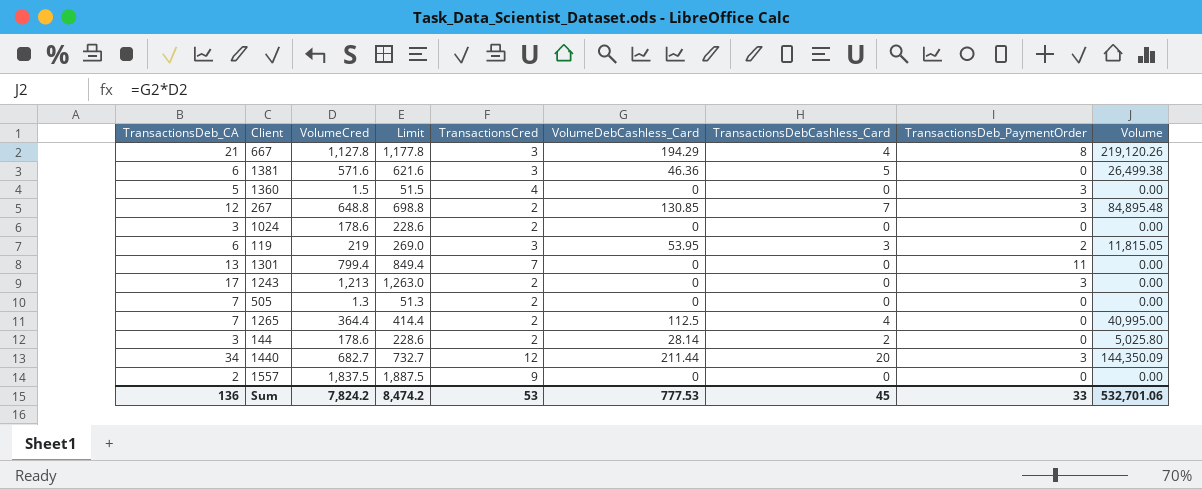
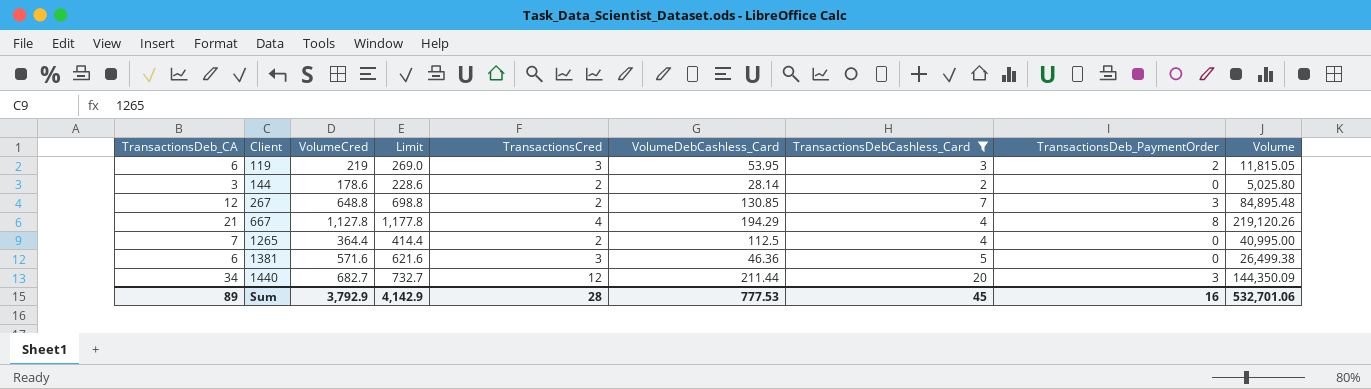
filter: none -> TransactionsDebCashless_Card != 0
row order: none -> Client ascending
667 | TransactionsCred: 3 -> 4
Sum | TransactionsDeb_CA: 136 -> 89
Sum | VolumeCred: 7,824.2 -> 3,792.9
Sum | Limit: 8,474.2 -> 4,142.9
Sum | TransactionsCred: 53 -> 28
Sum | TransactionsDeb_PaymentOrder: 33 -> 16

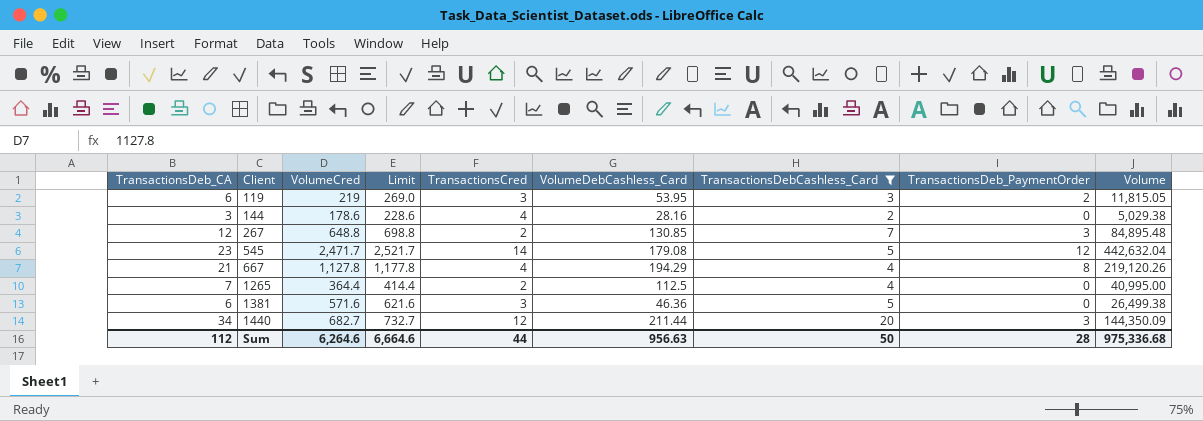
144 | TransactionsCred: 2 -> 4
144 | VolumeDebCashless_Card: 28.14 -> 28.16
144 | Volume: 5,025.80 -> 5,029.38
row 545: none -> 23 | 2,471.7 | 2,521.7 | 14 | 179.08 | 5 | 12 | 442,632.04
Sum | TransactionsDeb_CA: 89 -> 112
Sum | VolumeCred: 3,792.9 -> 6,264.6
Sum | Limit: 4,142.9 -> 6,664.6
Sum | TransactionsCred: 28 -> 44
Sum | VolumeDebCashless_Card: 777.53 -> 956.63
Sum | TransactionsDebCashless_Card: 45 -> 50
Sum | TransactionsDeb_PaymentOrder: 16 -> 28
Sum | Volume: 532,701.06 -> 975,336.68

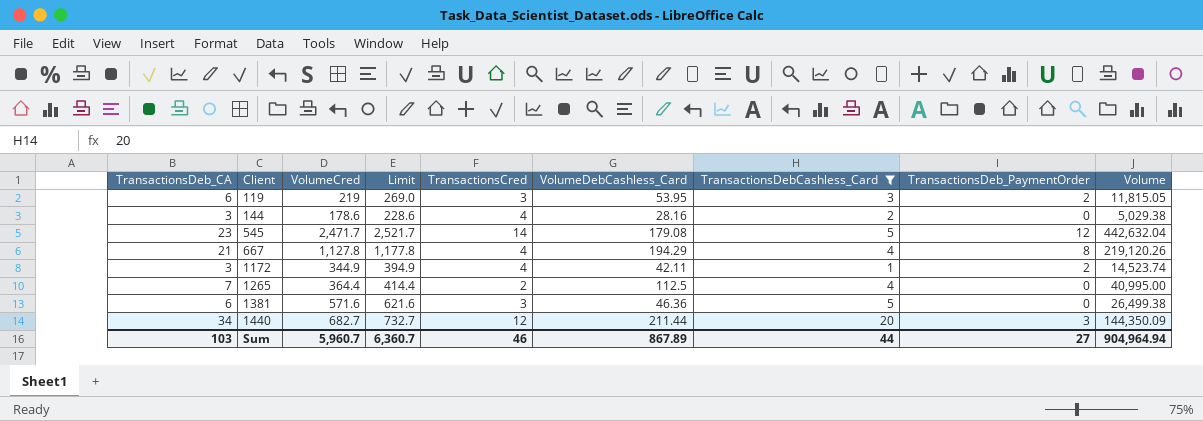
row 267: 12 | 648.8 | 698.8 | 2 | 130.85 | 7 | 3 | 84,895.48 -> none
row 1172: none -> 3 | 344.9 | 394.9 | 4 | 42.11 | 1 | 2 | 14,523.74
Sum | TransactionsDeb_CA: 112 -> 103
Sum | VolumeCred: 6,264.6 -> 5,960.7
Sum | Limit: 6,664.6 -> 6,360.7
Sum | TransactionsCred: 44 -> 46
Sum | VolumeDebCashless_Card: 956.63 -> 867.89
Sum | TransactionsDebCashless_Card: 50 -> 44
Sum | TransactionsDeb_PaymentOrder: 28 -> 27
Sum | Volume: 975,336.68 -> 904,964.94

